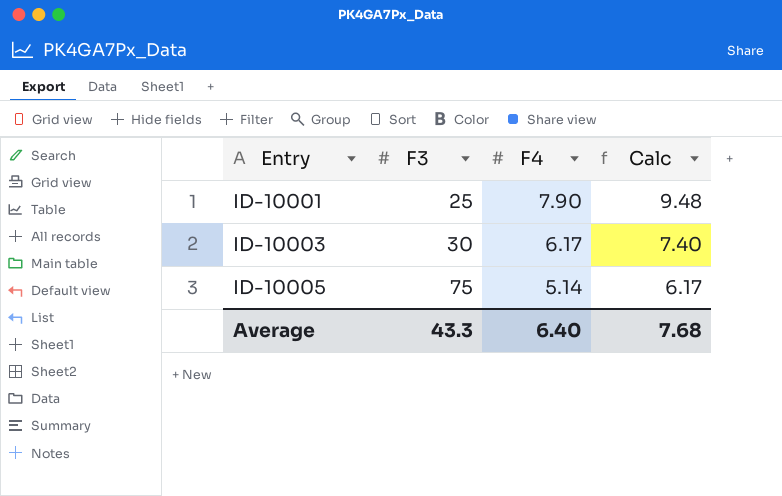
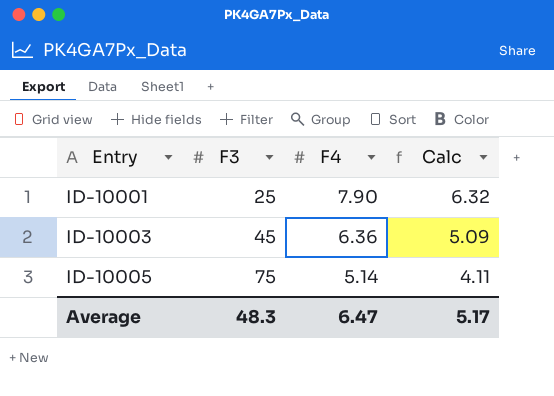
column Calc | formula: [F4] * 1.2 -> [F4] * 0.8
ID-10003 | F3: 30 -> 45
ID-10003 | F4: 6.17 -> 6.36
Average | F3: 43.3 -> 48.3
Average | F4: 6.40 -> 6.47
Average | Calc: 7.68 -> 5.17

